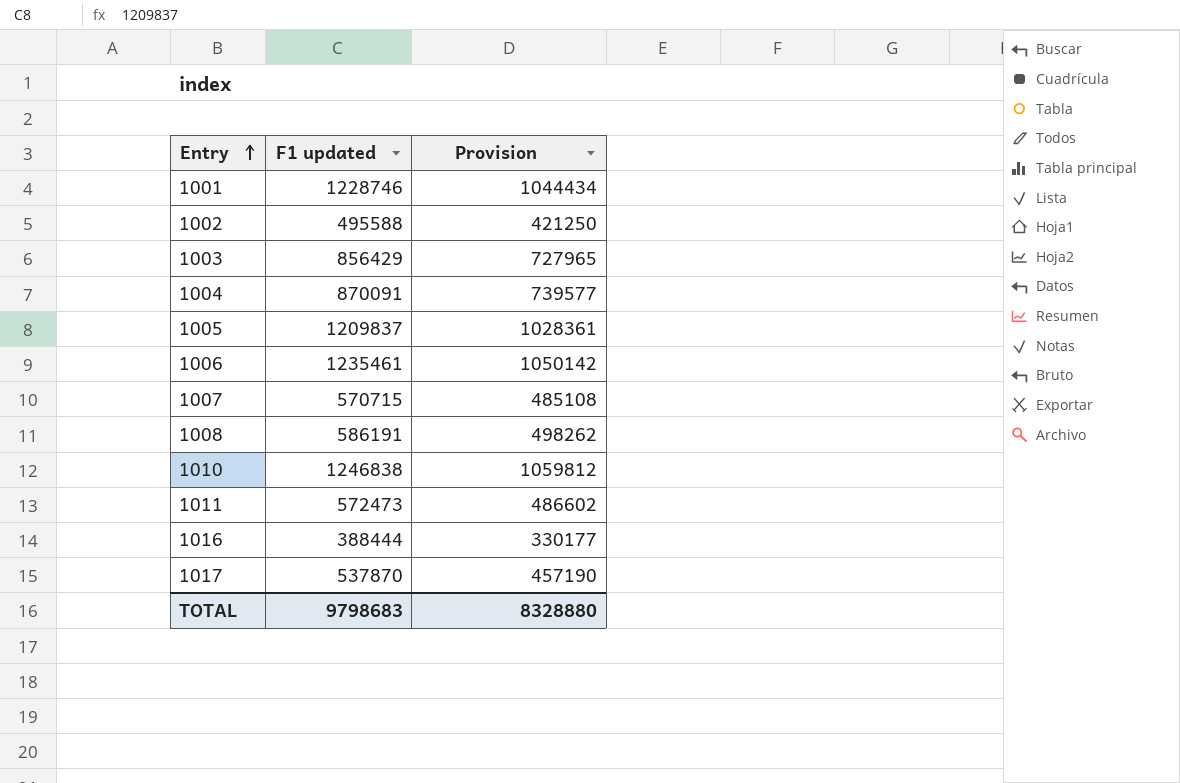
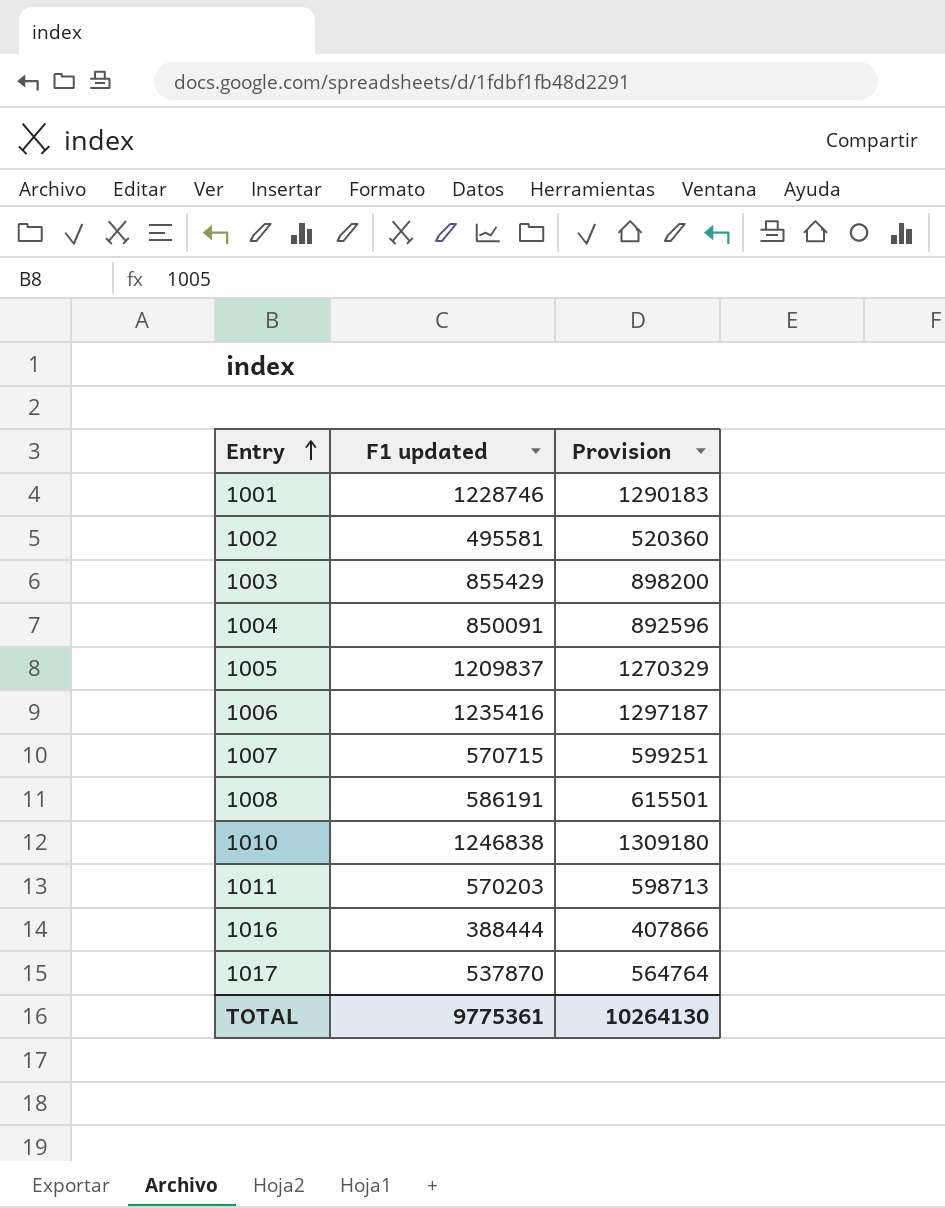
column Provision | formula: [F1 updated] * 0.85 -> [F1 updated] * 1.05
1002 | F1 updated: 495588 -> 495581
1003 | F1 updated: 856429 -> 855429
1004 | F1 updated: 870091 -> 850091
1006 | F1 updated: 1235461 -> 1235416
1011 | F1 updated: 572473 -> 570203
TOTAL | F1 updated: 9798683 -> 9775361
TOTAL | Provision: 8328880 -> 10264130

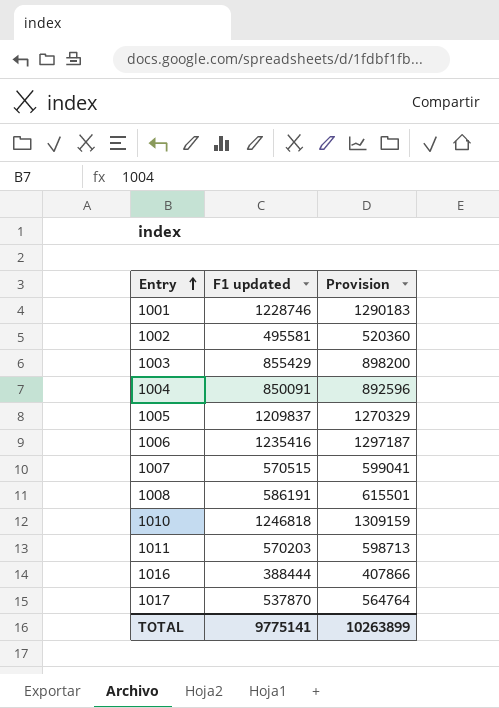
1007 | F1 updated: 570715 -> 570515
1007 | Provision: 599251 -> 599041
1010 | F1 updated: 1246838 -> 1246818
1010 | Provision: 1309180 -> 1309159
TOTAL | F1 updated: 9775361 -> 9775141
TOTAL | Provision: 10264130 -> 10263899

